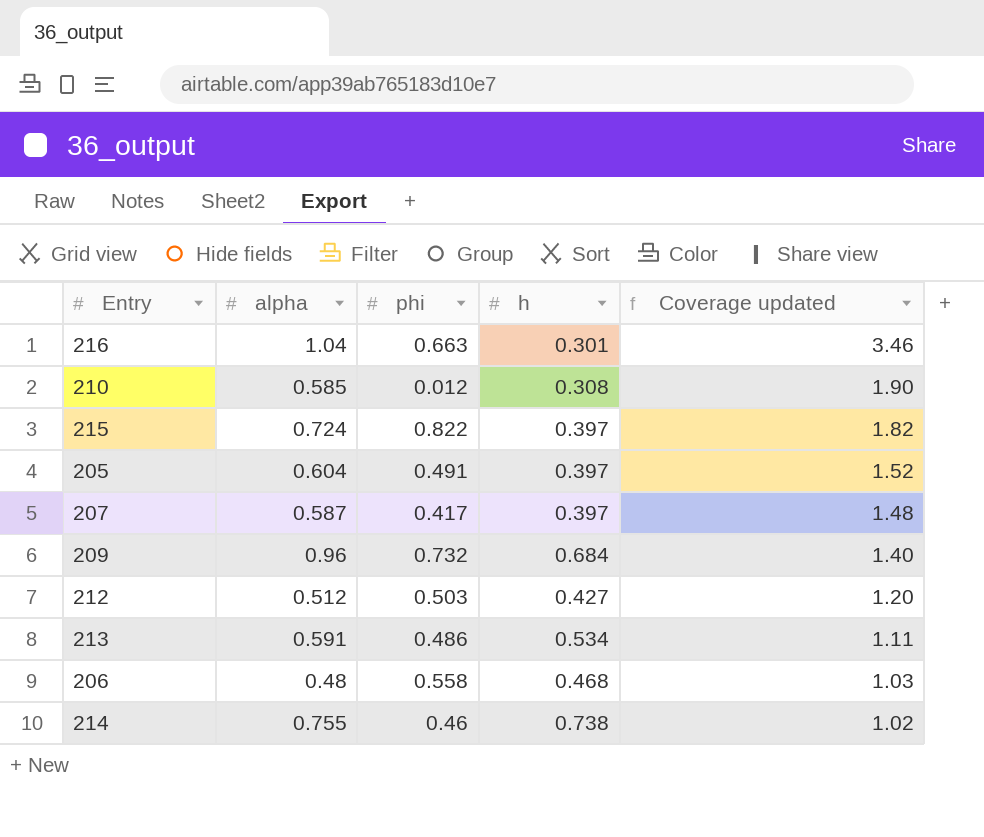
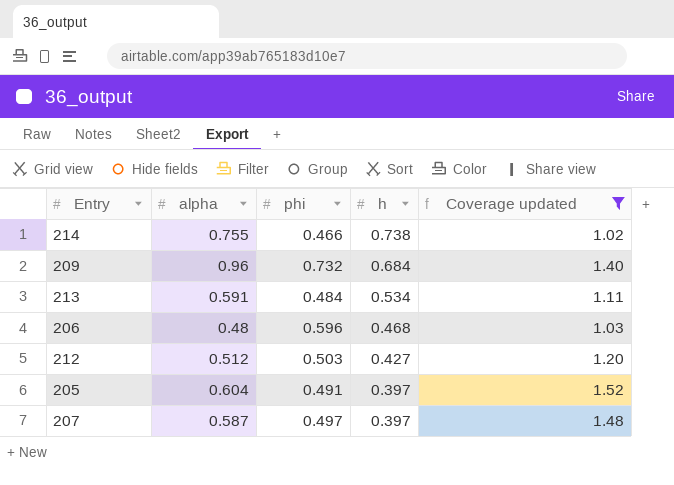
filter: none -> Coverage updated <= 1.52
row order: Coverage updated descending -> h descending
214 | phi: 0.46 -> 0.466
213 | phi: 0.486 -> 0.484
206 | phi: 0.558 -> 0.596
207 | phi: 0.417 -> 0.497

